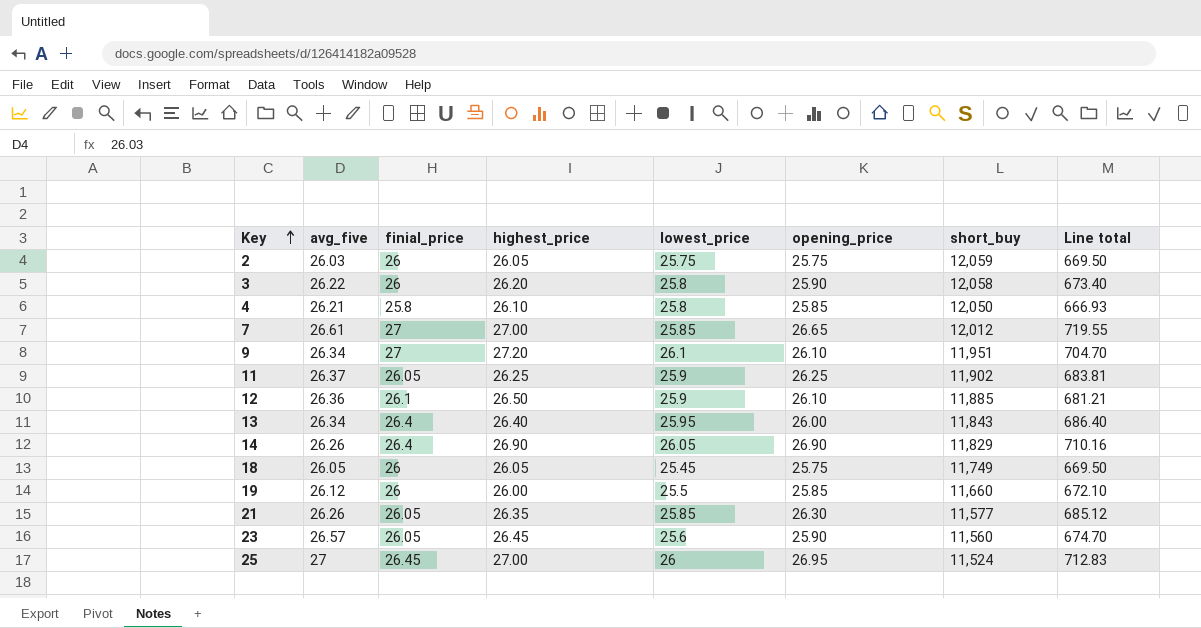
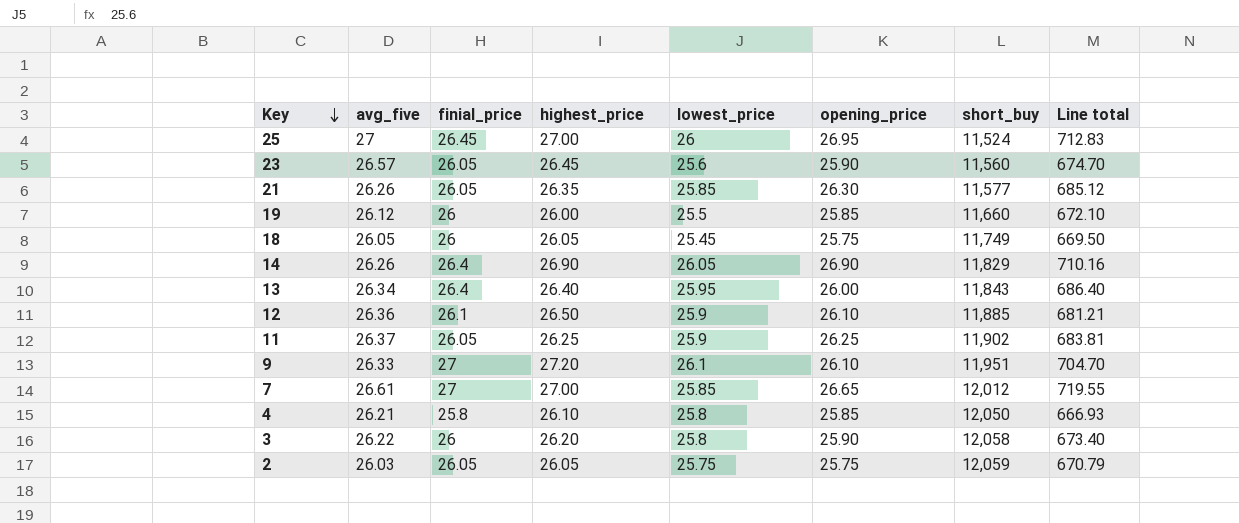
row order: Key ascending -> Key descending
9 | avg_five: 26.34 -> 26.33
2 | finial_price: 26 -> 26.05
2 | Line total: 669.50 -> 670.79

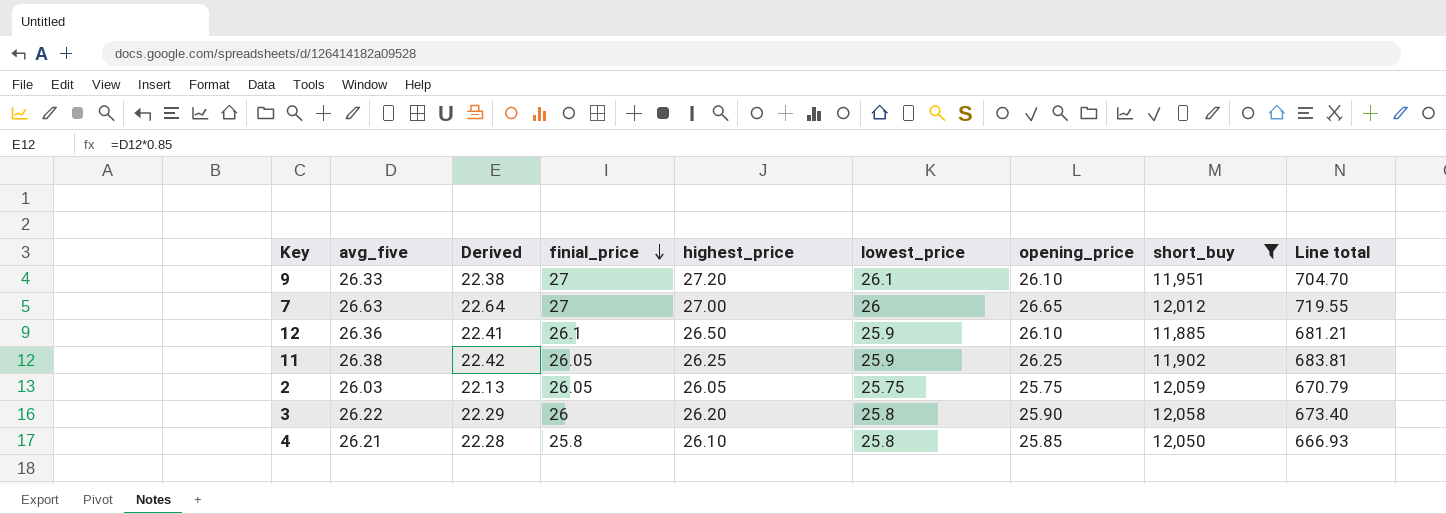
filter: none -> short_buy >= 11,885
row order: Key descending -> finial_price descending
column Derived | formula: none -> [avg_five] * 0.85
7 | avg_five: 26.61 -> 26.63
7 | lowest_price: 25.85 -> 26
11 | avg_five: 26.37 -> 26.38

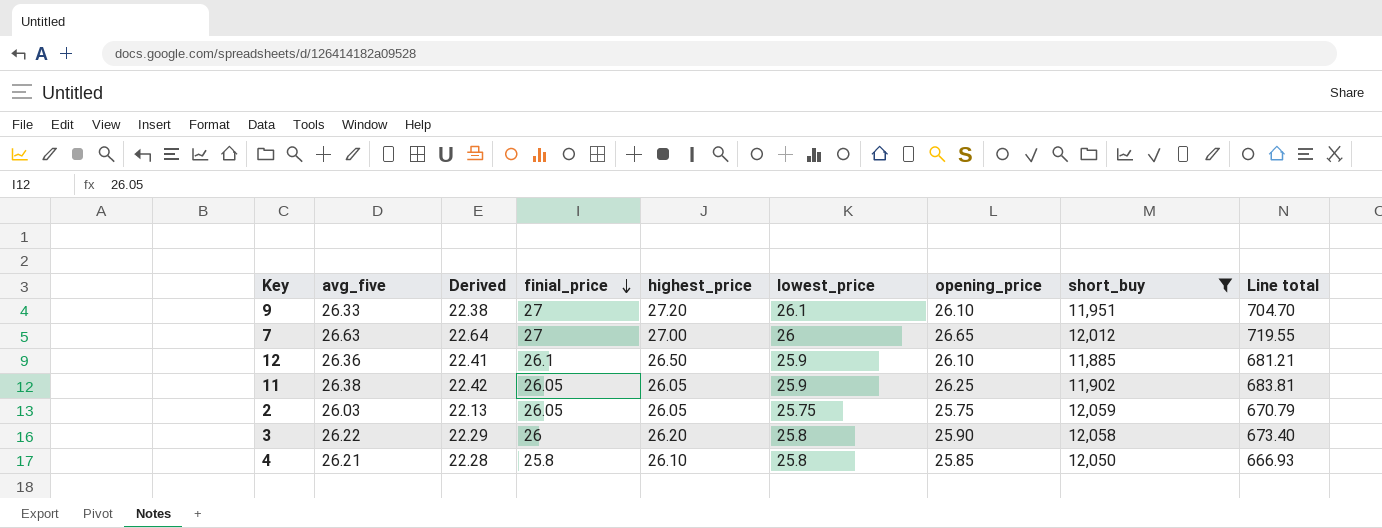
11 | highest_price: 26.25 -> 26.05

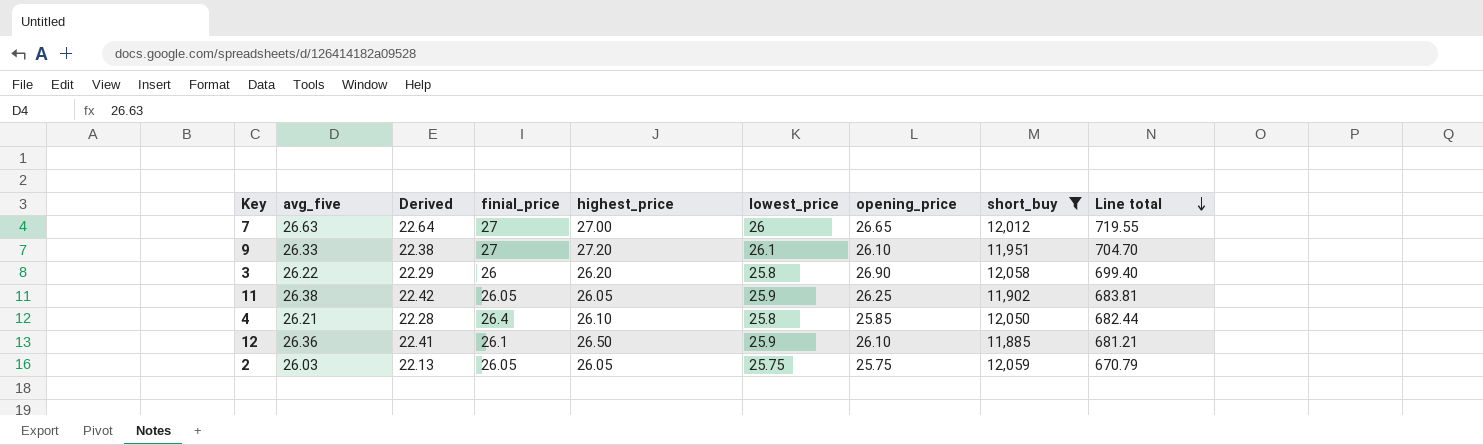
row order: finial_price descending -> Line total descending
3 | opening_price: 25.90 -> 26.90
3 | Line total: 673.40 -> 699.40
4 | finial_price: 25.8 -> 26.4
4 | Line total: 666.93 -> 682.44

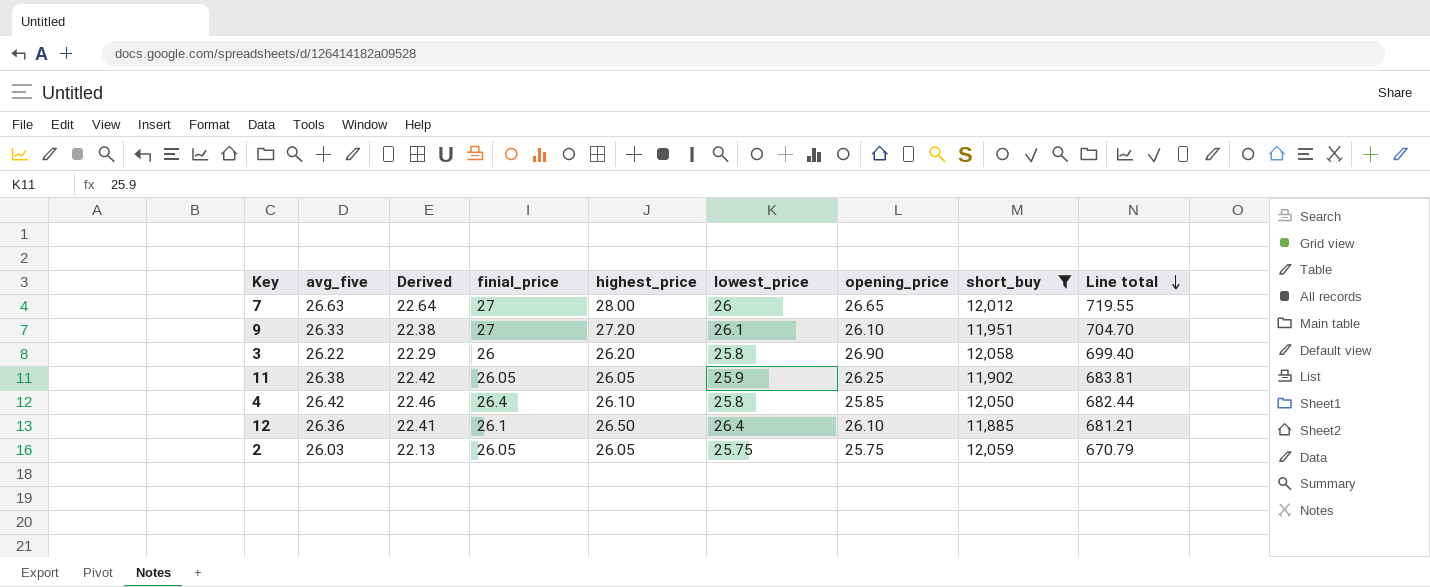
7 | highest_price: 27.00 -> 28.00
4 | avg_five: 26.21 -> 26.42
4 | Derived: 22.28 -> 22.46
12 | lowest_price: 25.9 -> 26.4

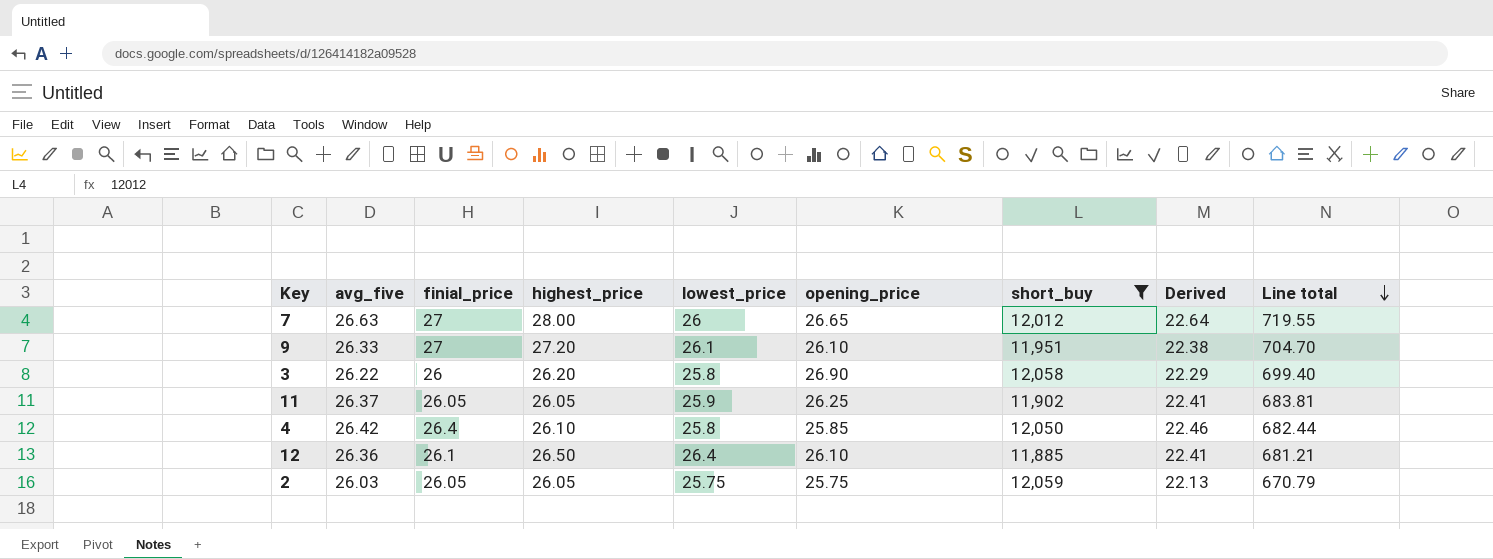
column Derived | position: 3 -> 8
11 | avg_five: 26.38 -> 26.37
11 | Derived: 22.42 -> 22.41

